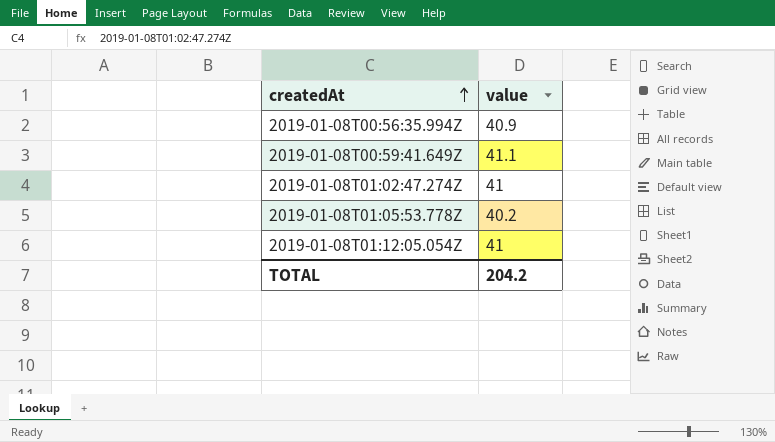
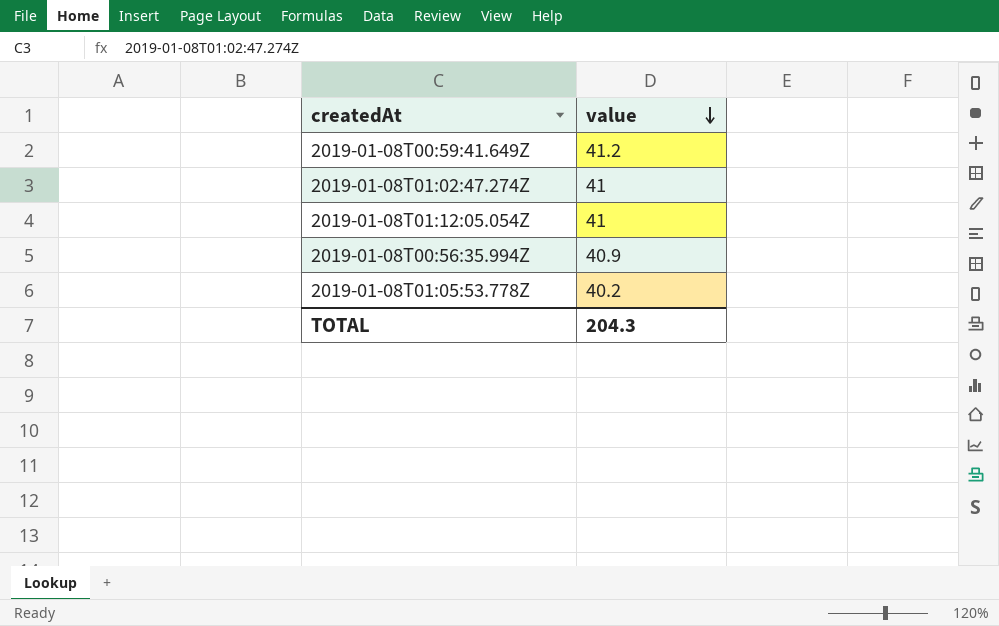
row order: createdAt ascending -> value descending
2019-01-08T00:59:41.649Z | value: 41.1 -> 41.2
TOTAL | value: 204.2 -> 204.3

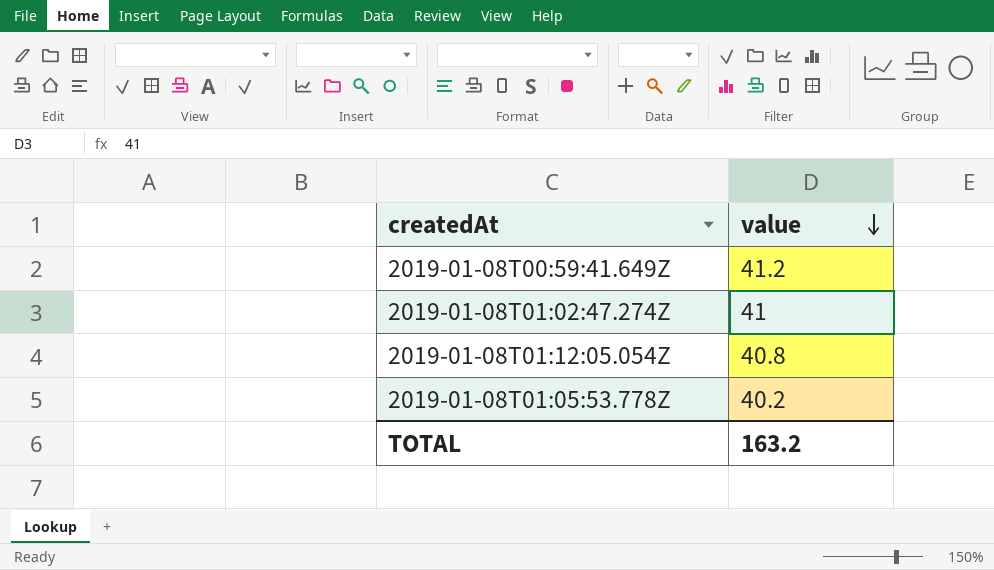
row 2019-01-08T00:56:35.994Z: 40.9 -> none
2019-01-08T01:12:05.054Z | value: 41 -> 40.8
TOTAL | value: 204.3 -> 163.2

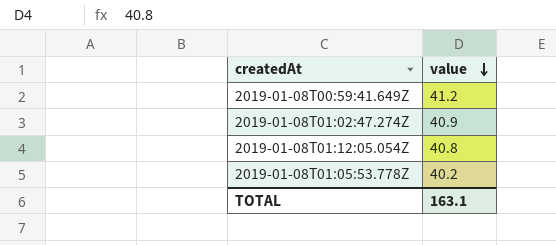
2019-01-08T01:02:47.274Z | value: 41 -> 40.9
TOTAL | value: 163.2 -> 163.1

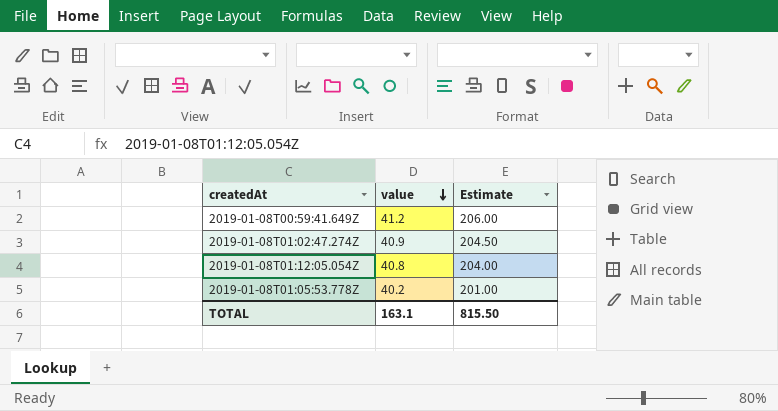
column Estimate | formula: none -> [value] * 5

